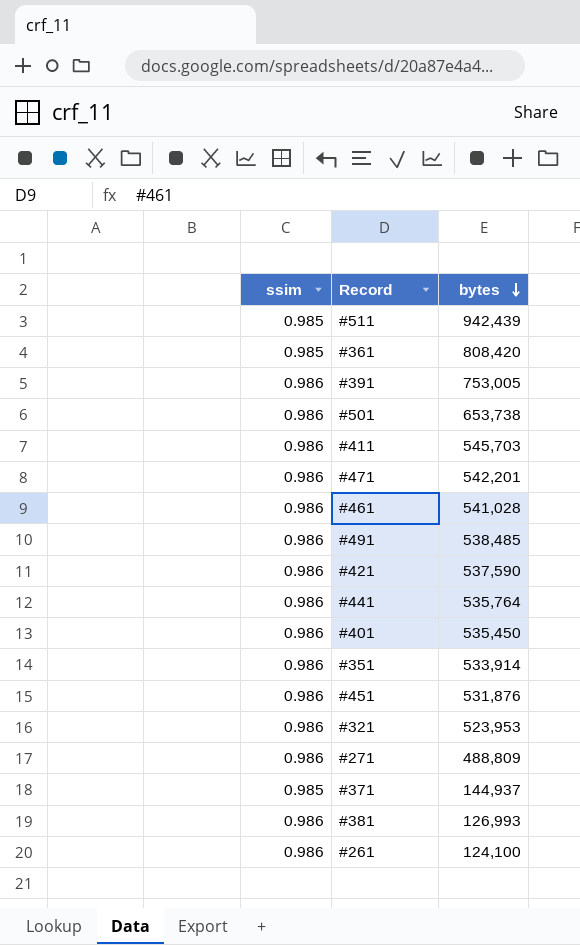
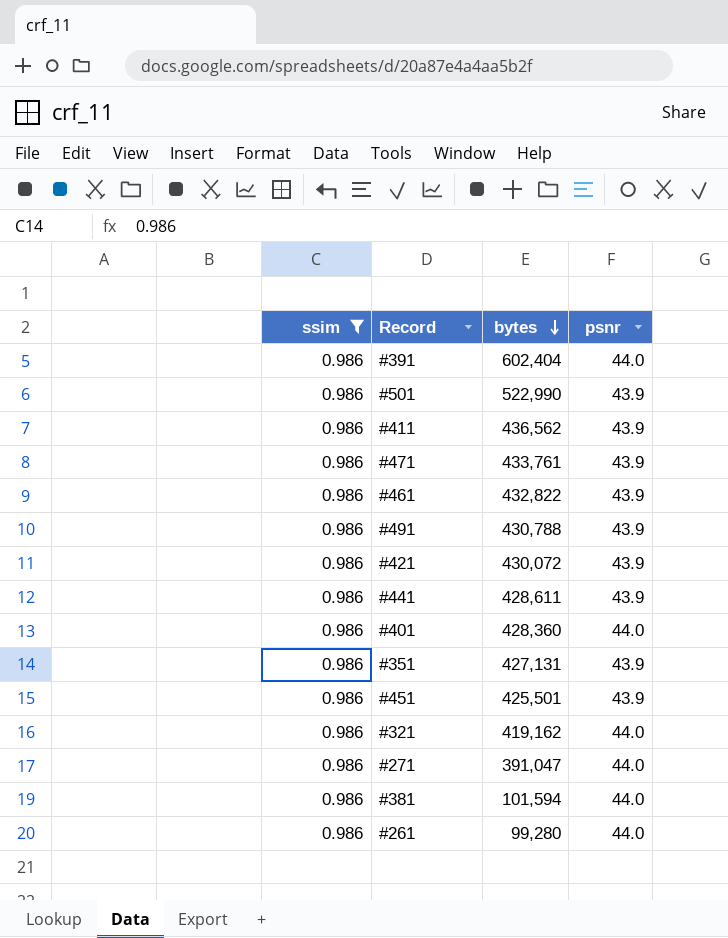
filter: none -> ssim = 0.986
column psnr | position: none -> 4
#391 | bytes: 753,005 -> 602,404
#501 | bytes: 653,738 -> 522,990
#411 | bytes: 545,703 -> 436,562
#471 | bytes: 542,201 -> 433,761
#461 | bytes: 541,028 -> 432,822
#491 | bytes: 538,485 -> 430,788
#421 | bytes: 537,590 -> 430,072
#441 | bytes: 535,764 -> 428,611
#401 | bytes: 535,450 -> 428,360
#351 | bytes: 533,914 -> 427,131
#451 | bytes: 531,876 -> 425,501
#321 | bytes: 523,953 -> 419,162
#271 | bytes: 488,809 -> 391,047
#381 | bytes: 126,993 -> 101,594
#261 | bytes: 124,100 -> 99,280

